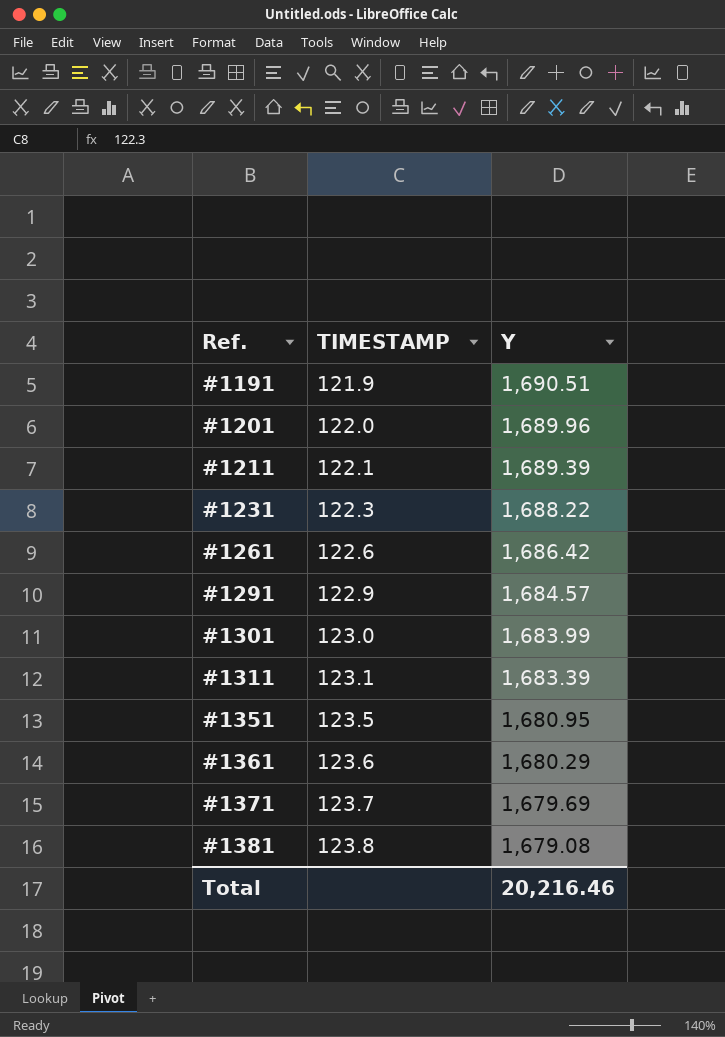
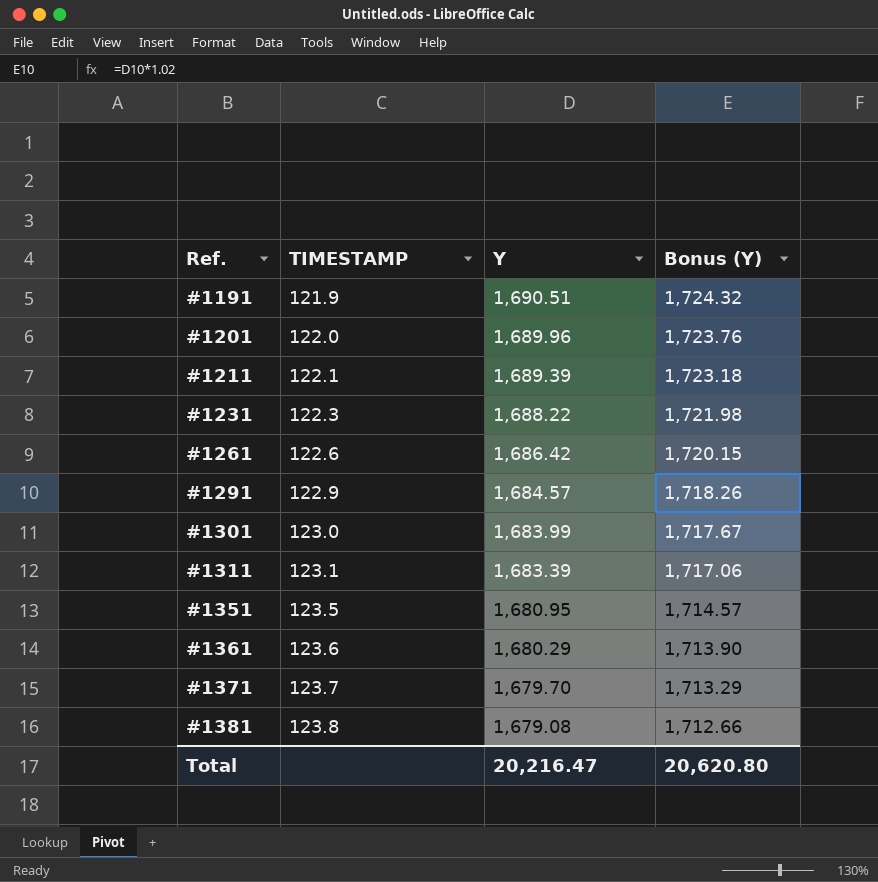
column Bonus (Y) | formula: none -> [Y] * 1.02
#1371 | Y: 1,679.69 -> 1,679.70
Total | Y: 20,216.46 -> 20,216.47

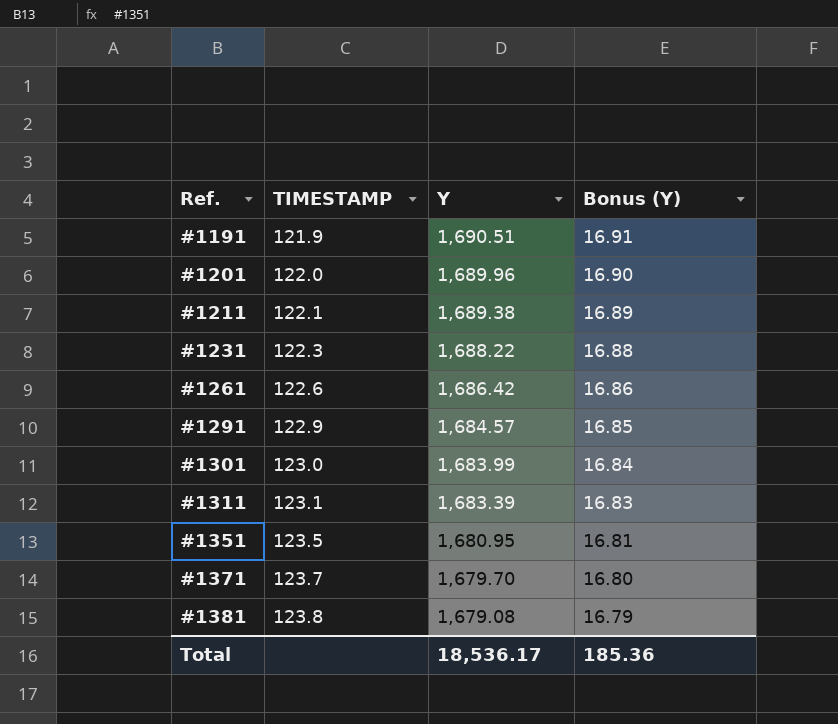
column Bonus (Y) | formula: [Y] * 1.02 -> [Y] * 0.01
row #1361: 123.6 | 1,680.29 | 1,713.90 -> none
#1211 | Y: 1,689.39 -> 1,689.38
Total | Y: 20,216.47 -> 18,536.17
Total | Bonus (Y): 20,620.80 -> 185.36

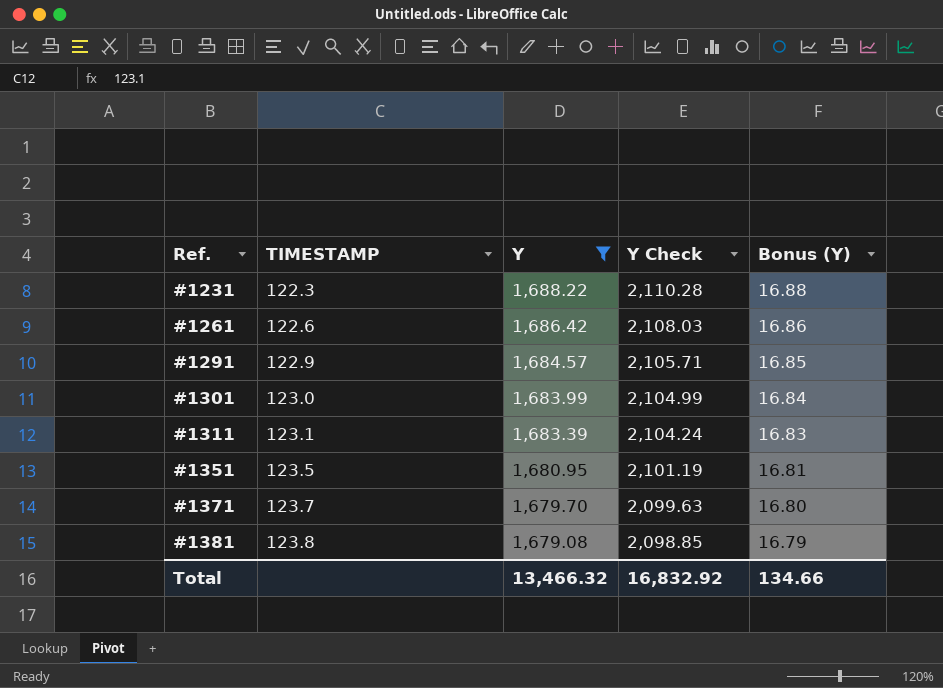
filter: none -> Y <= 1,688.22
column Y Check | formula: none -> [Y] * 1.25
Total | Y: 18,536.17 -> 13,466.32
Total | Bonus (Y): 185.36 -> 134.66

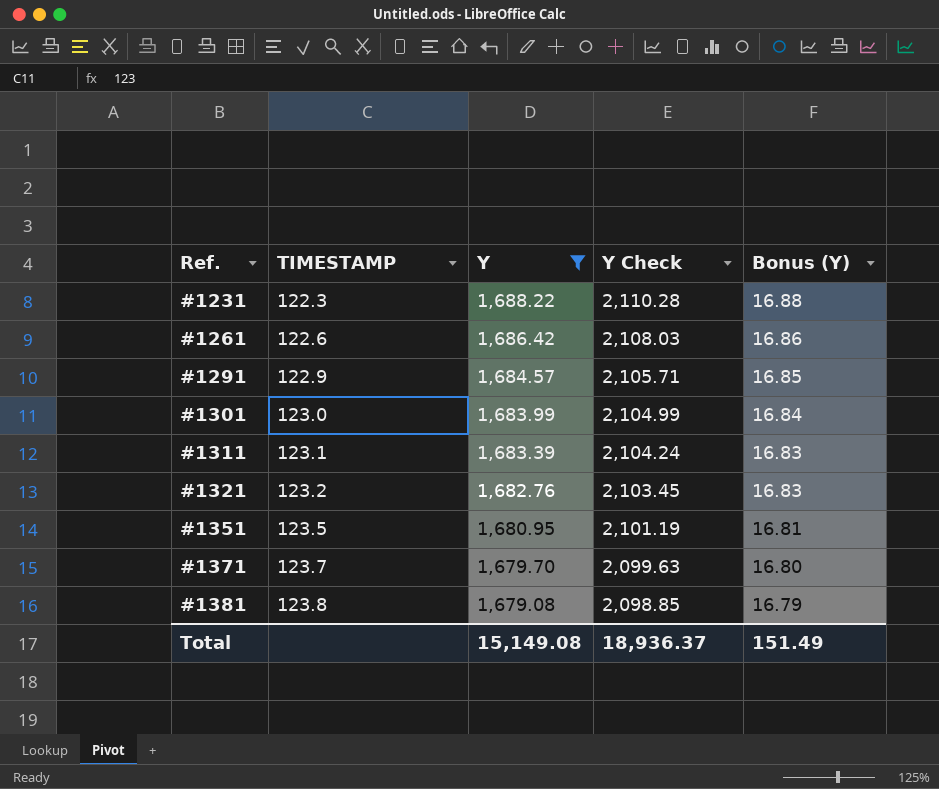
row #1321: none -> 123.2 | 1,682.76 | 2,103.45 | 16.83
Total | Y: 13,466.32 -> 15,149.08
Total | Y Check: 16,832.92 -> 18,936.37
Total | Bonus (Y): 134.66 -> 151.49

